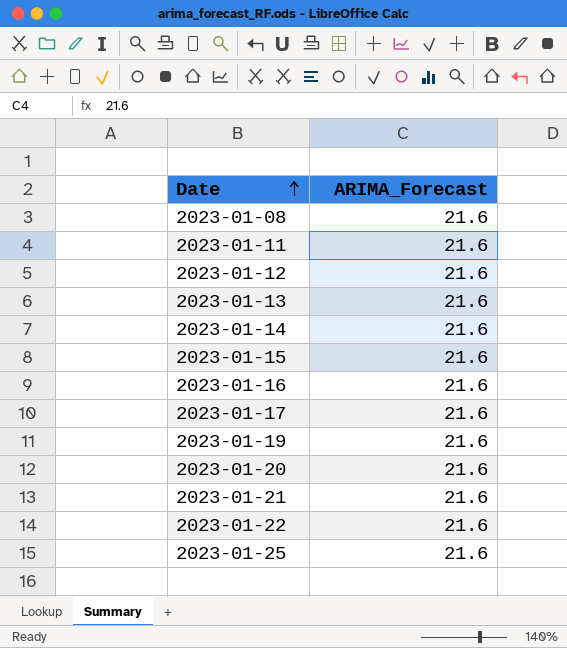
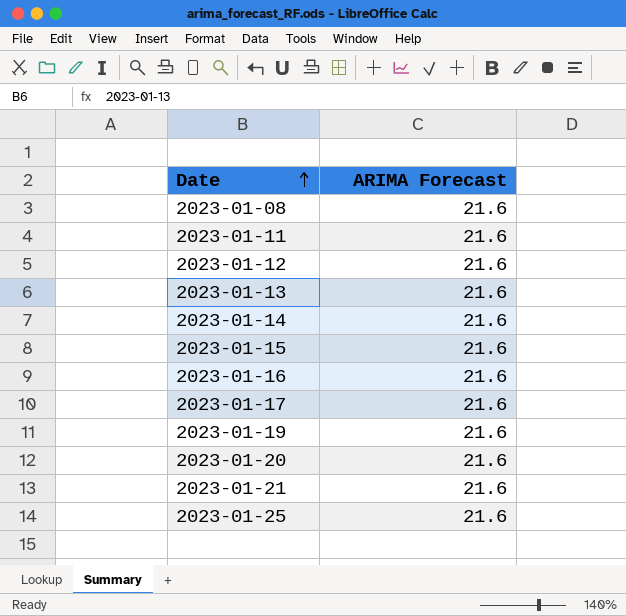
column name: ARIMA_Forecast -> ARIMA Forecast
row 2023-01-22: 21.6 -> none

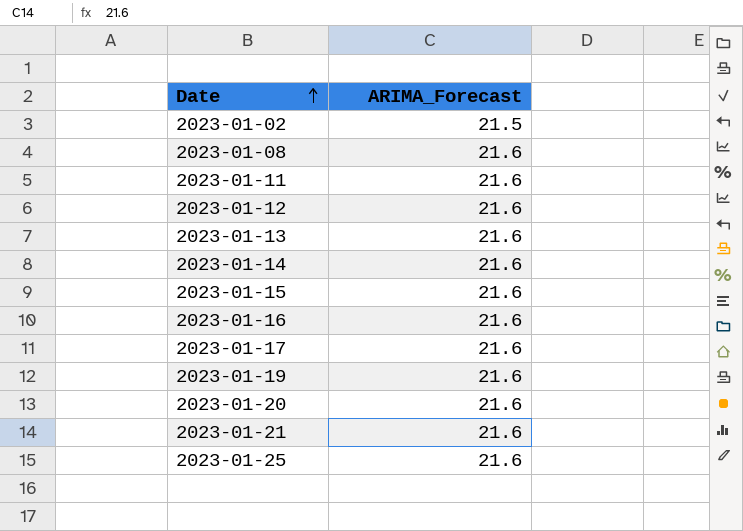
column name: ARIMA Forecast -> ARIMA_Forecast
row 2023-01-02: none -> 21.5

